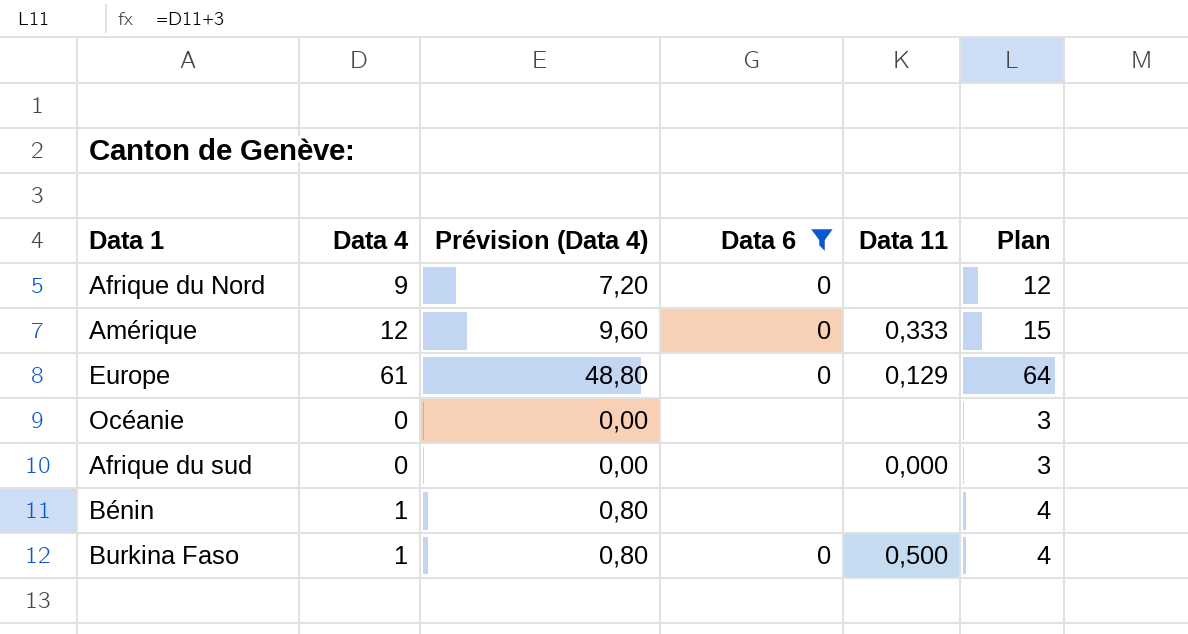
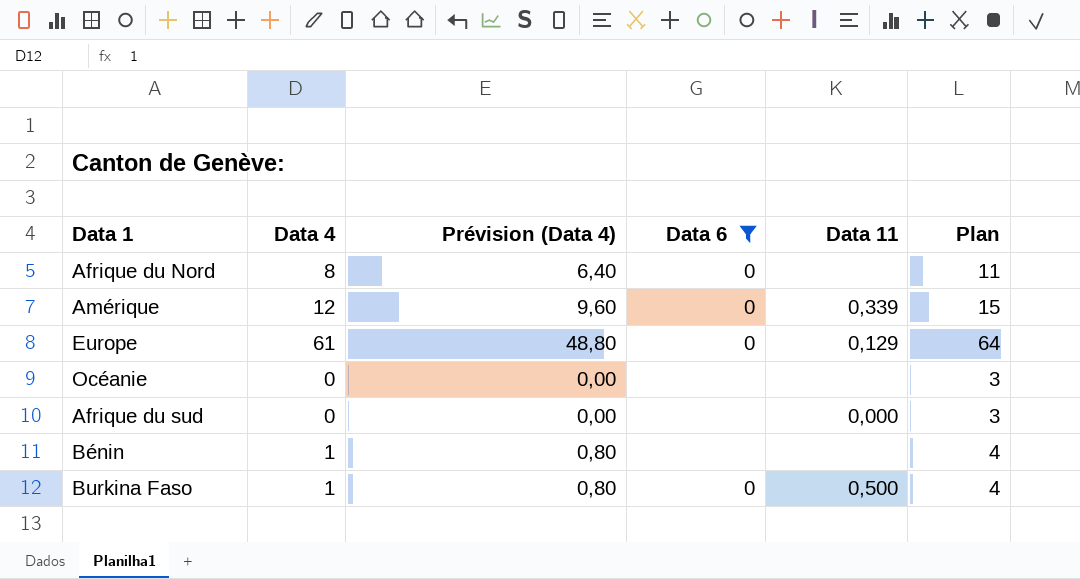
Afrique du Nord | Data 4: 9 -> 8
Afrique du Nord | Prévision (Data 4): 7,20 -> 6,40
Afrique du Nord | Plan: 12 -> 11
Amérique | Data 11: 0,333 -> 0,339

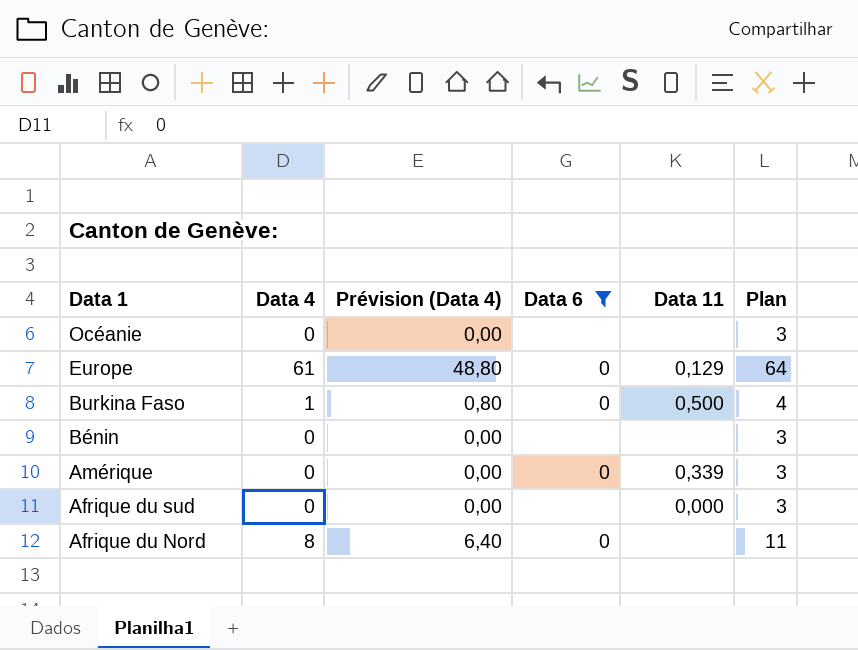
row order: none -> Data 1 descending
Bénin | Data 4: 1 -> 0
Bénin | Prévision (Data 4): 0,80 -> 0,00
Bénin | Plan: 4 -> 3
Amérique | Data 4: 12 -> 0
Amérique | Prévision (Data 4): 9,60 -> 0,00
Amérique | Plan: 15 -> 3

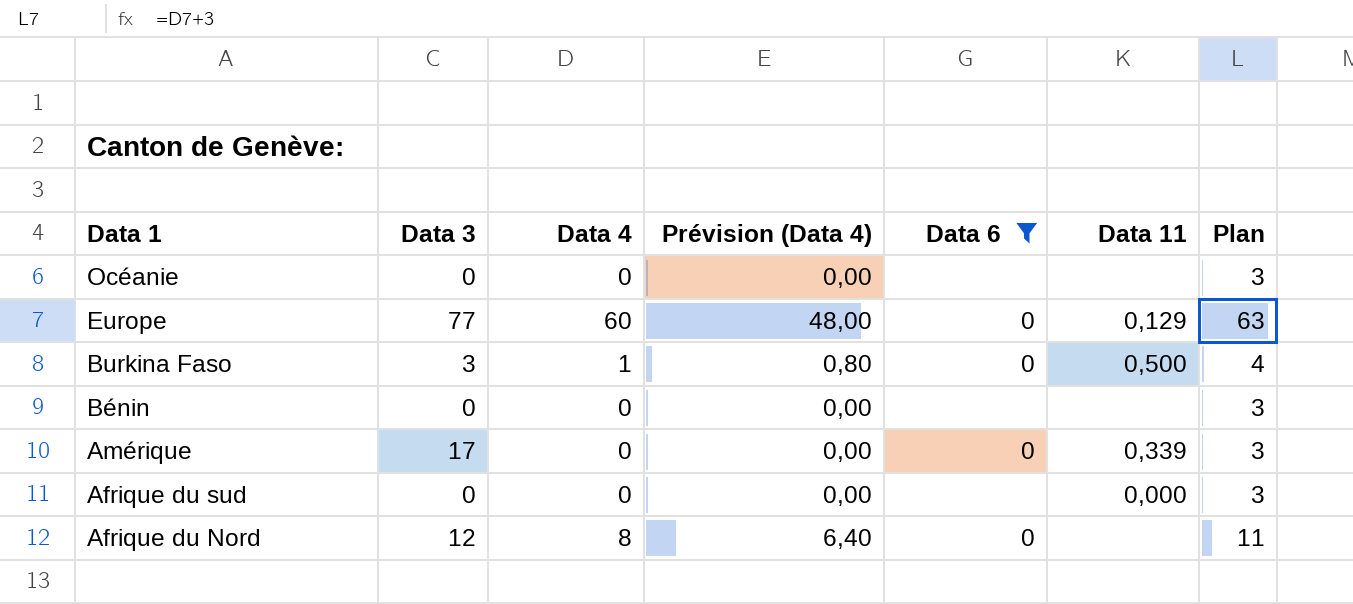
column Data 3 | position: none -> 2
Europe | Data 4: 61 -> 60
Europe | Prévision (Data 4): 48,80 -> 48,00
Europe | Plan: 64 -> 63

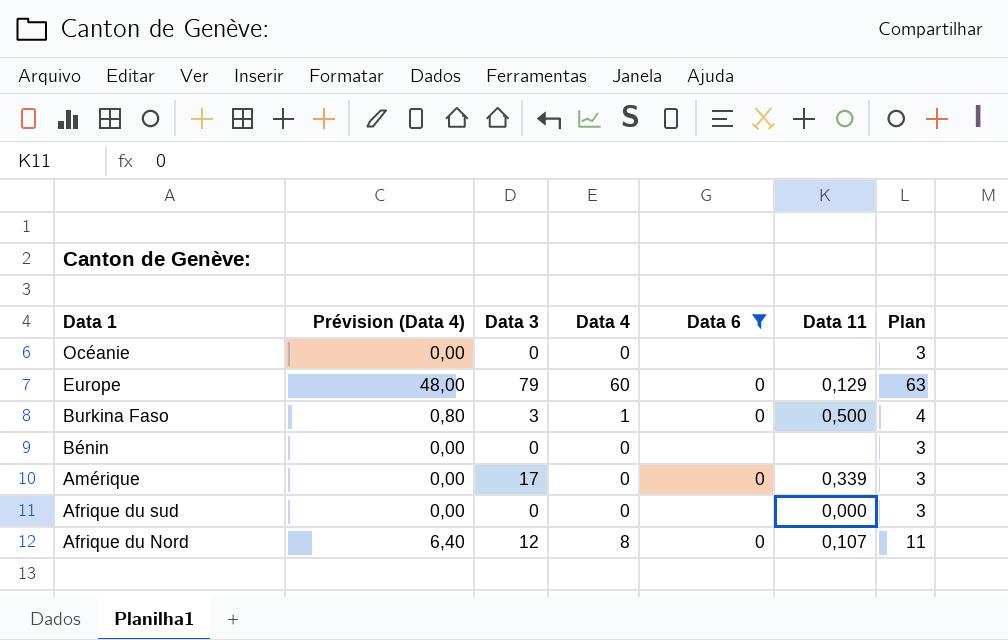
column Prévision (Data 4) | position: 4 -> 2
Europe | Data 3: 77 -> 79
Afrique du Nord | Data 11: none -> 0,107

